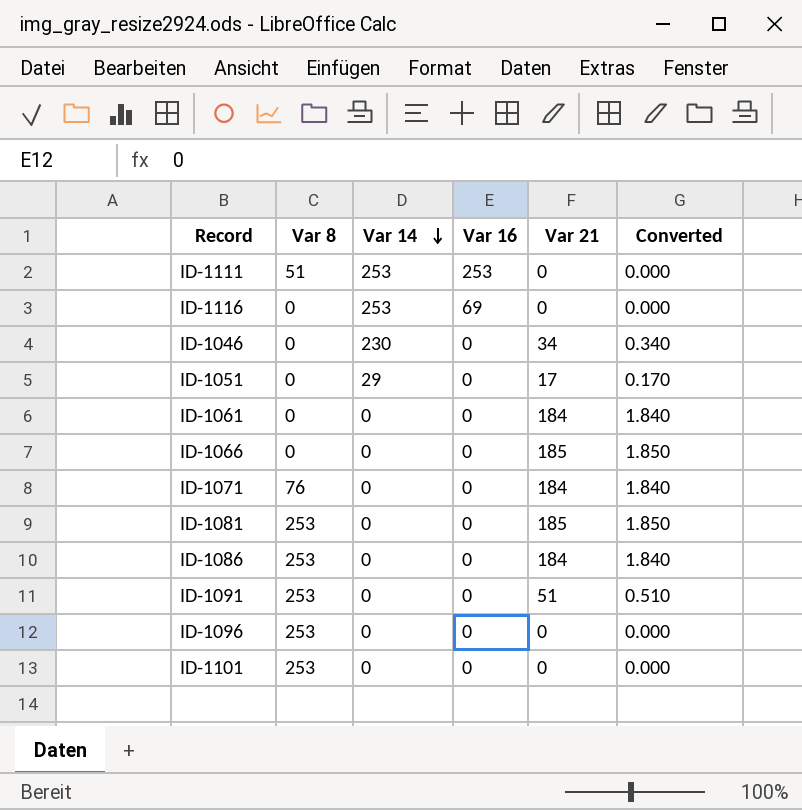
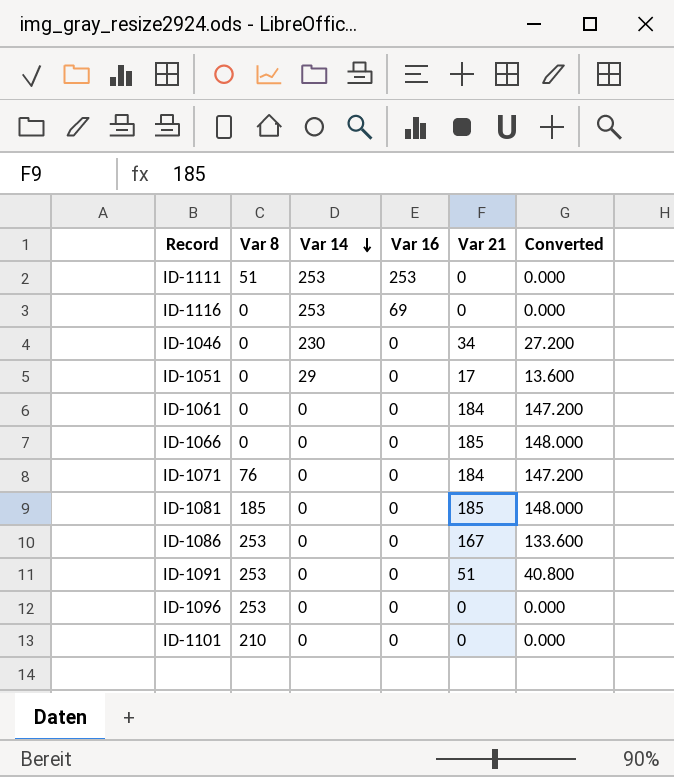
column Converted | formula: [Var 21] * 0.01 -> [Var 21] * 0.8
ID-1081 | Var 8: 253 -> 185
ID-1086 | Var 21: 184 -> 167
ID-1101 | Var 8: 253 -> 210

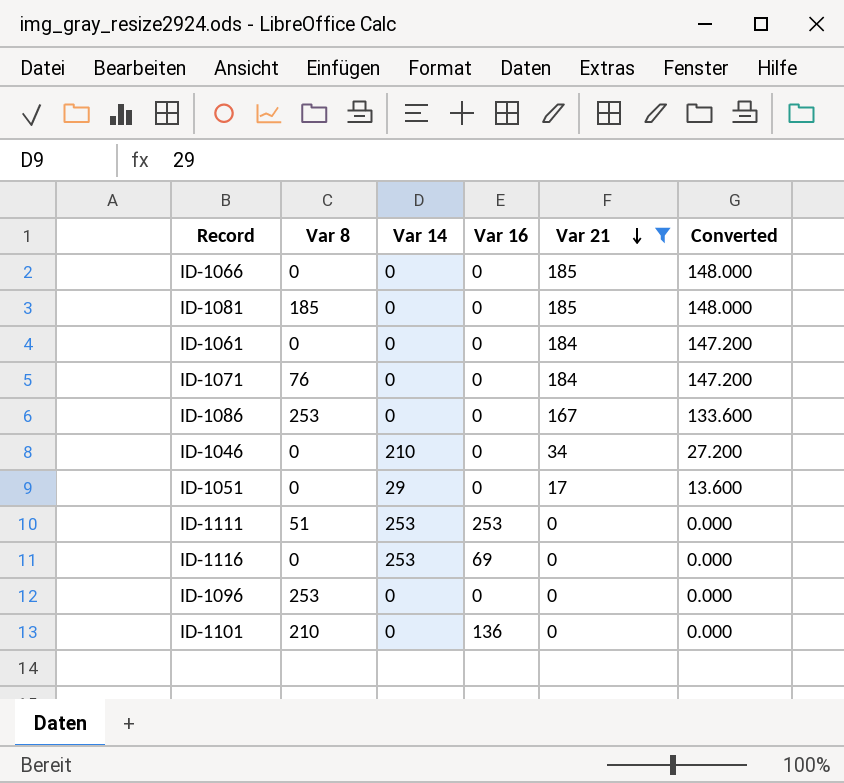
filter: none -> Var 21 != 51
row order: Var 14 descending -> Var 21 descending
ID-1046 | Var 14: 230 -> 210
ID-1101 | Var 16: 0 -> 136

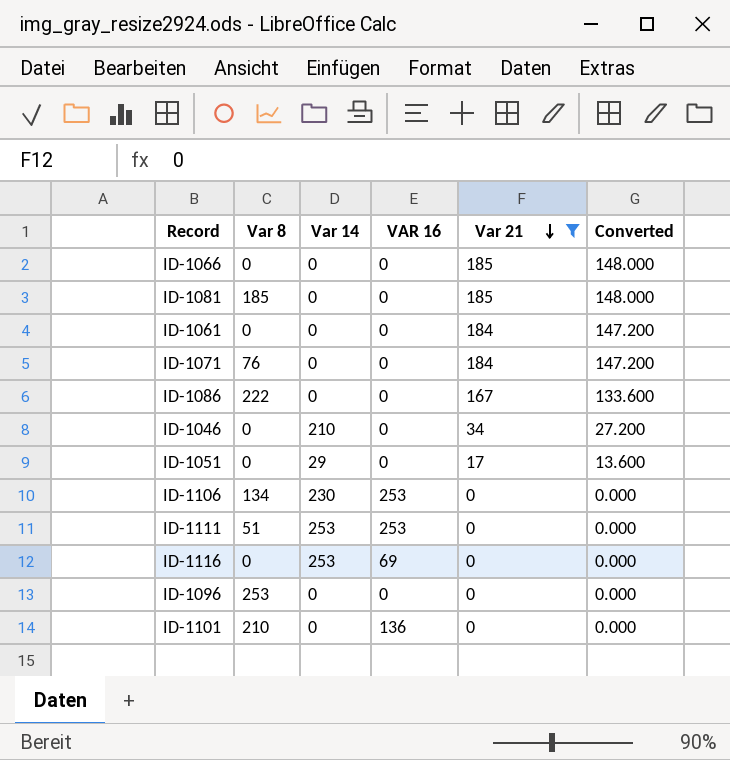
column name: Var 16 -> VAR 16
ID-1086 | Var 8: 253 -> 222
row ID-1106: none -> 134 | 230 | 253 | 0 | 0.000

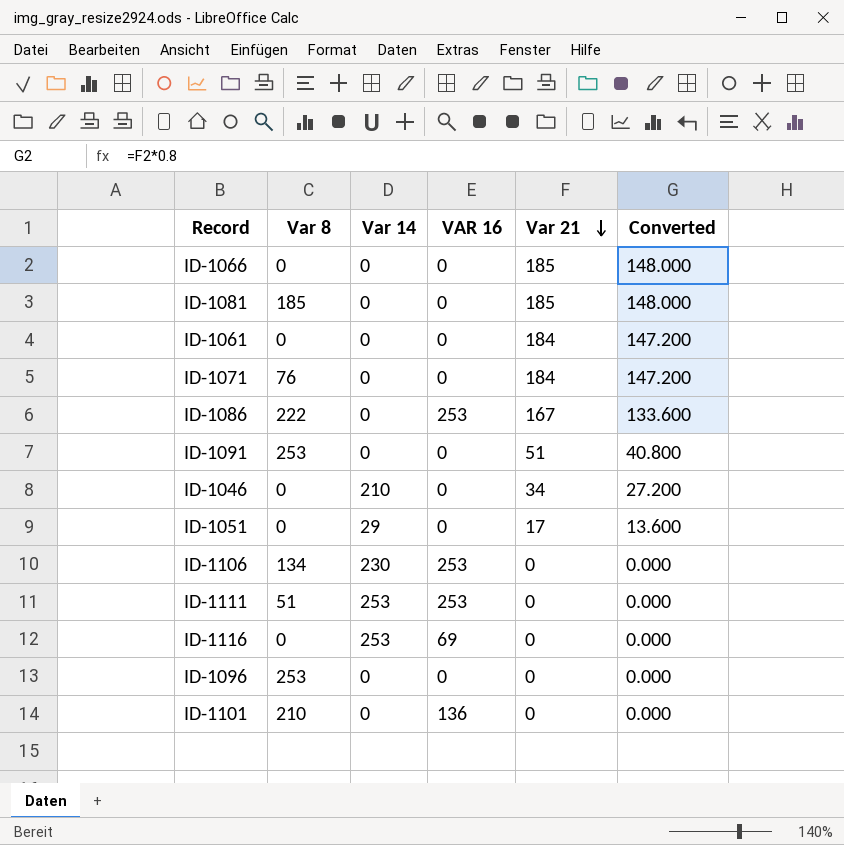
filter: Var 21 != 51 -> none
ID-1086 | VAR 16: 0 -> 253

